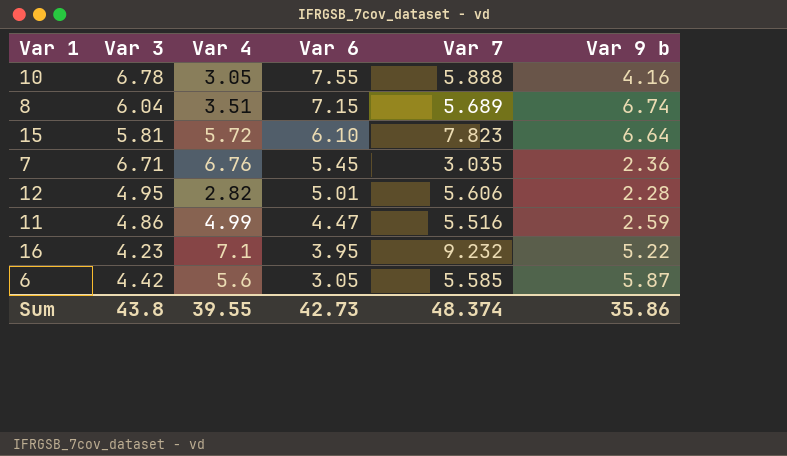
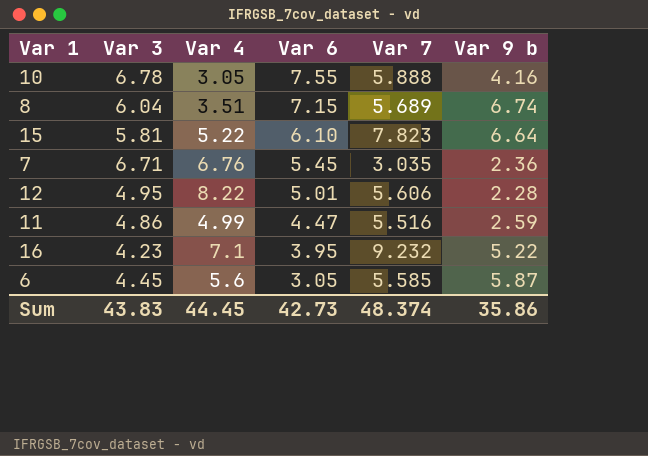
15 | Var 4: 5.72 -> 5.22
12 | Var 4: 2.82 -> 8.22
6 | Var 3: 4.42 -> 4.45
Sum | Var 3: 43.8 -> 43.83
Sum | Var 4: 39.55 -> 44.45

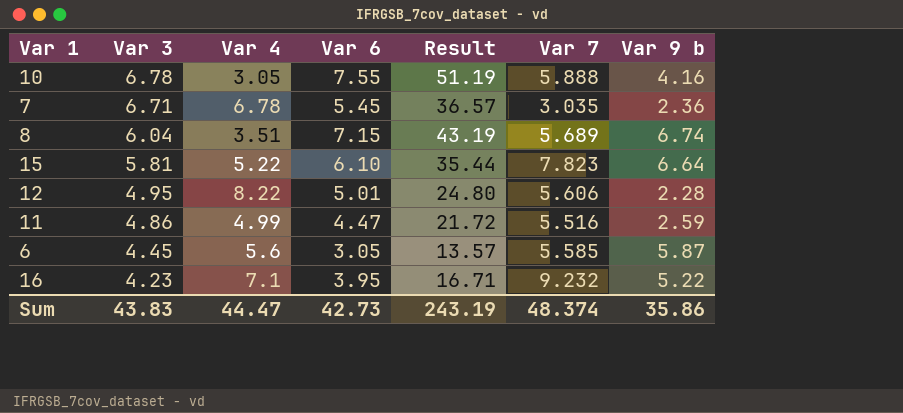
row order: Var 6 descending -> Var 3 descending
column Result | formula: none -> [Var 3] * [Var 6]
7 | Var 4: 6.76 -> 6.78
Sum | Var 4: 44.45 -> 44.47

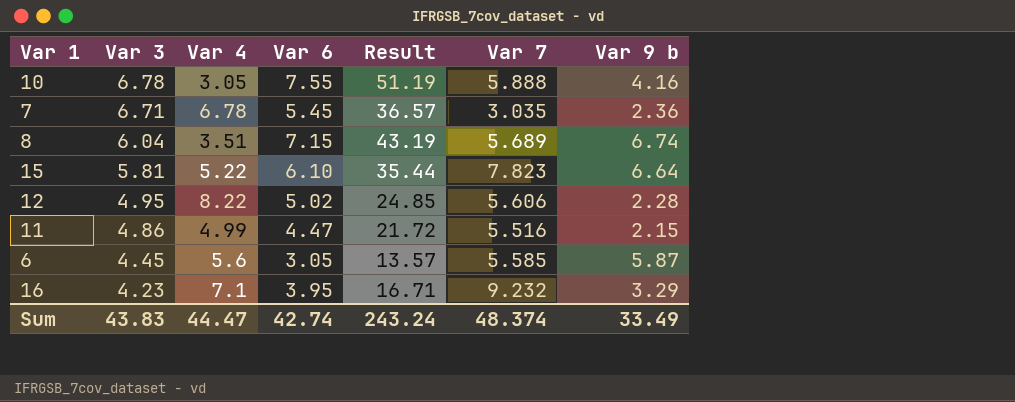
12 | Var 6: 5.01 -> 5.02
12 | Result: 24.80 -> 24.85
11 | Var 9 b: 2.59 -> 2.15
16 | Var 9 b: 5.22 -> 3.29
Sum | Var 6: 42.73 -> 42.74
Sum | Result: 243.19 -> 243.24
Sum | Var 9 b: 35.86 -> 33.49

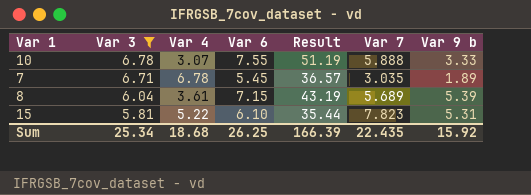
filter: none -> Var 3 >= 5.81
10 | Var 4: 3.05 -> 3.07
10 | Var 9 b: 4.16 -> 3.33
7 | Var 9 b: 2.36 -> 1.89
8 | Var 4: 3.51 -> 3.61
8 | Var 9 b: 6.74 -> 5.39
15 | Var 9 b: 6.64 -> 5.31
Sum | Var 3: 43.83 -> 25.34
Sum | Var 4: 44.47 -> 18.68
Sum | Var 6: 42.74 -> 26.25
Sum | Result: 243.24 -> 166.39
Sum | Var 7: 48.374 -> 22.435
Sum | Var 9 b: 33.49 -> 15.92

